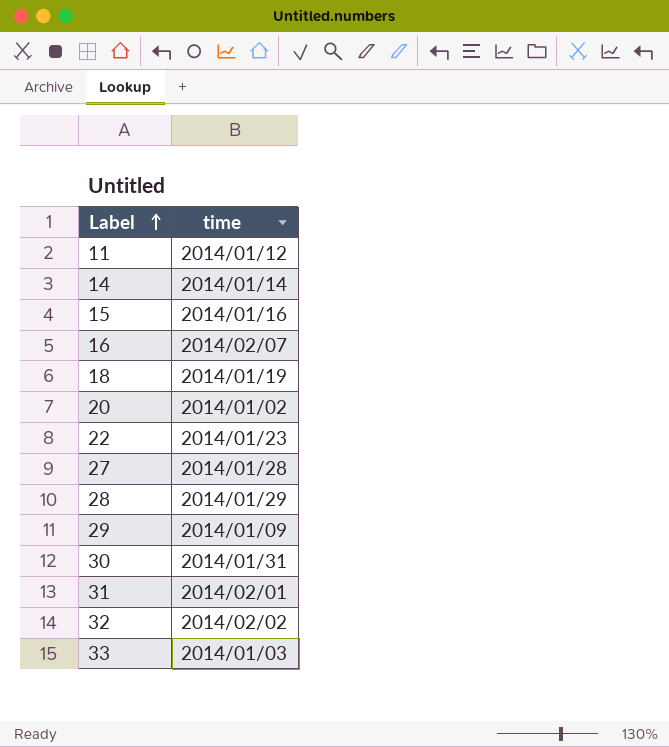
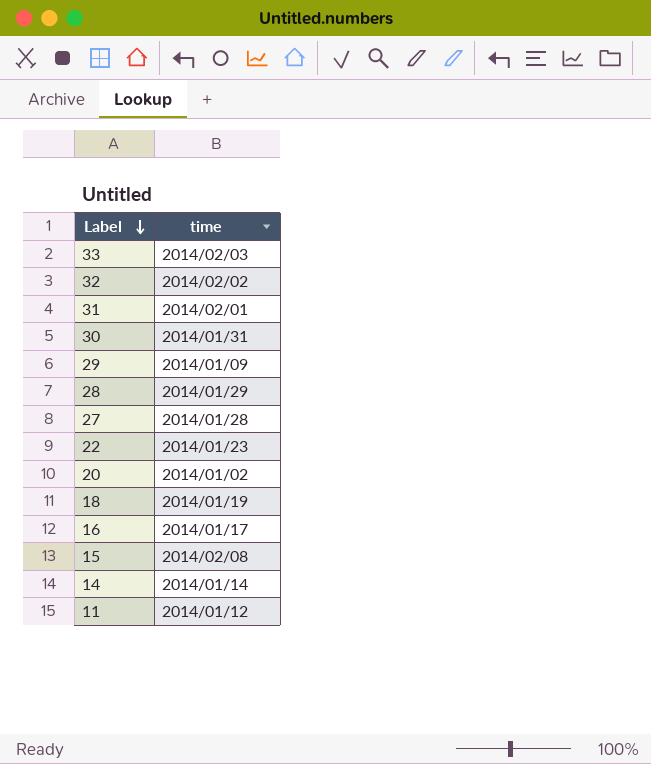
row order: Label ascending -> Label descending
33 | time: 2014/01/03 -> 2014/02/03
16 | time: 2014/02/07 -> 2014/01/17
15 | time: 2014/01/16 -> 2014/02/08

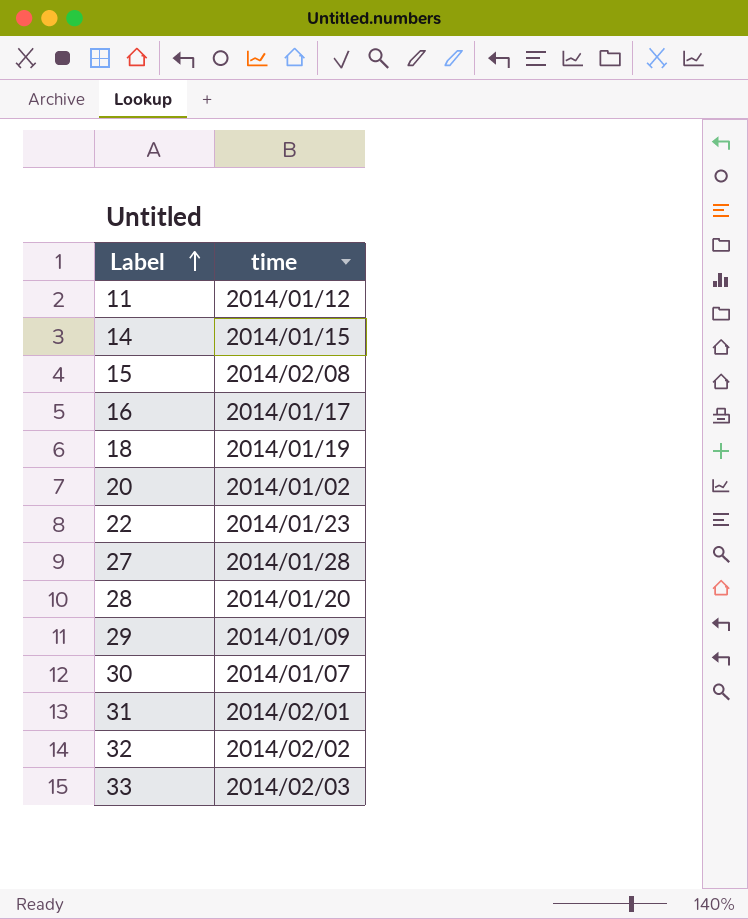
row order: Label descending -> Label ascending
14 | time: 2014/01/14 -> 2014/01/15
28 | time: 2014/01/29 -> 2014/01/20
30 | time: 2014/01/31 -> 2014/01/07

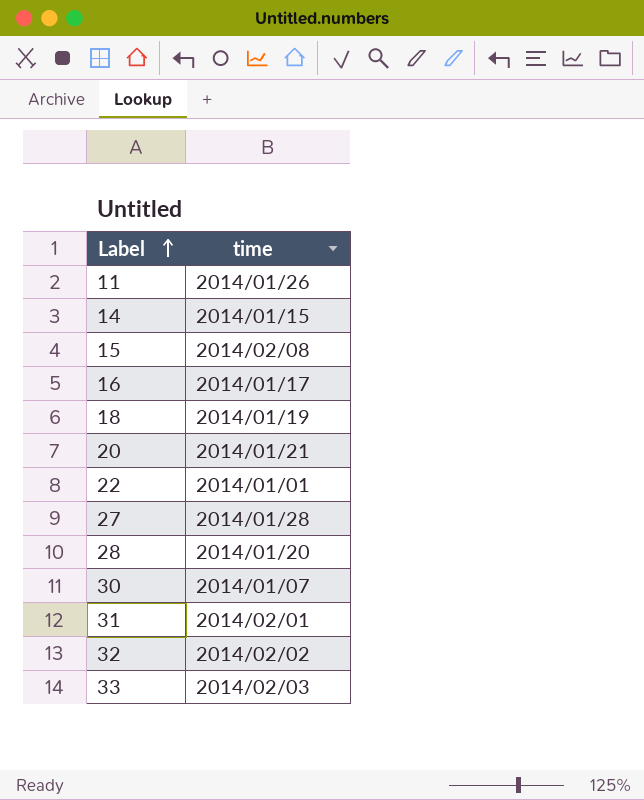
row 29: 2014/01/09 -> none
11 | time: 2014/01/12 -> 2014/01/26
20 | time: 2014/01/02 -> 2014/01/21
22 | time: 2014/01/23 -> 2014/01/01

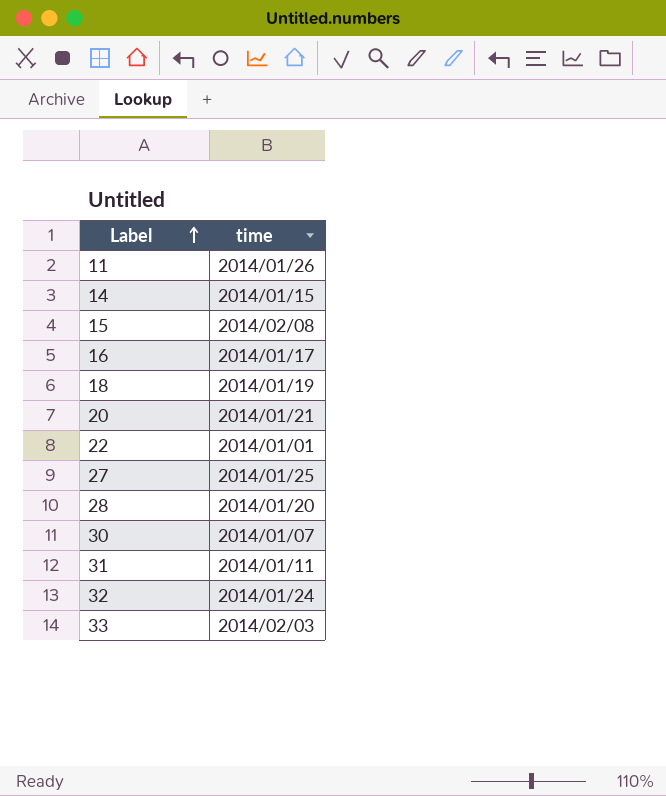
27 | time: 2014/01/28 -> 2014/01/25
31 | time: 2014/02/01 -> 2014/01/11
32 | time: 2014/02/02 -> 2014/01/24

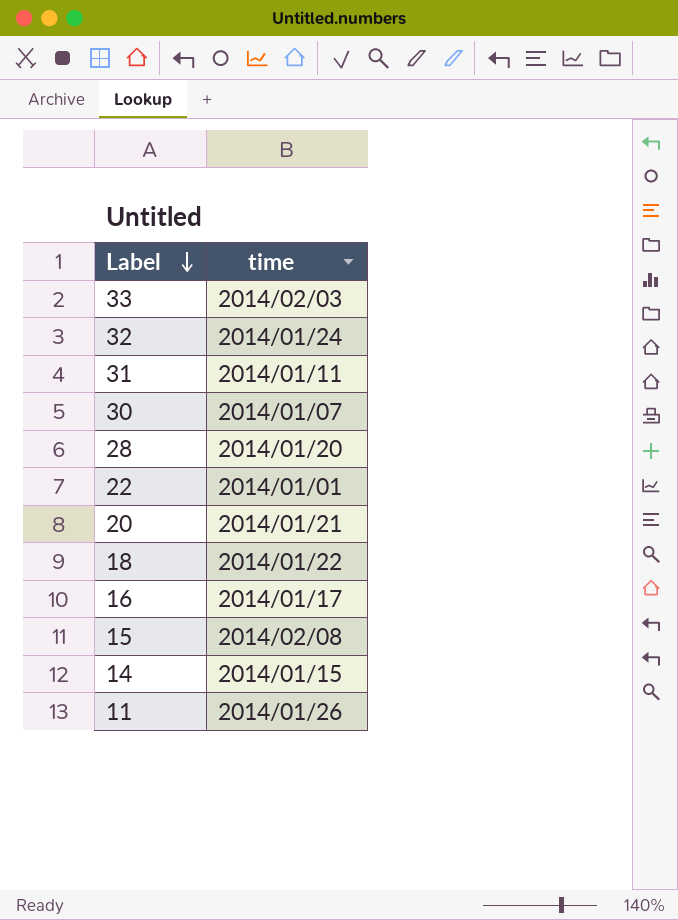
row order: Label ascending -> Label descending
row 27: 2014/01/25 -> none
18 | time: 2014/01/19 -> 2014/01/22

